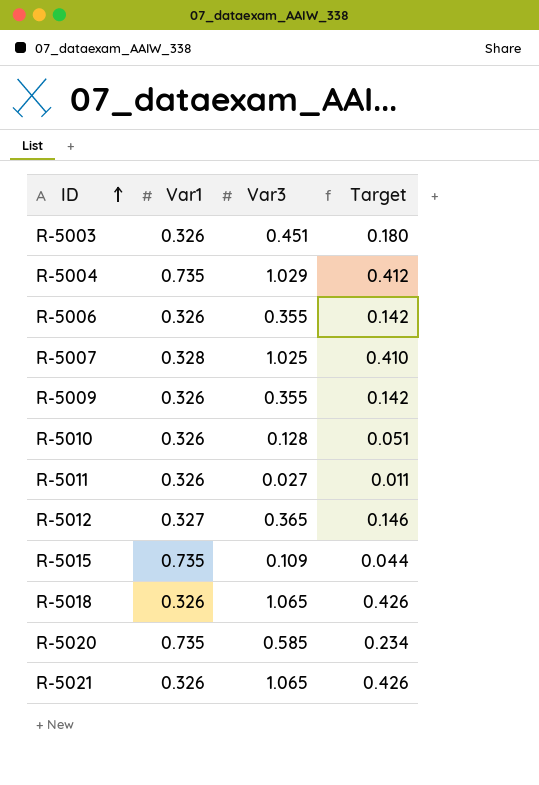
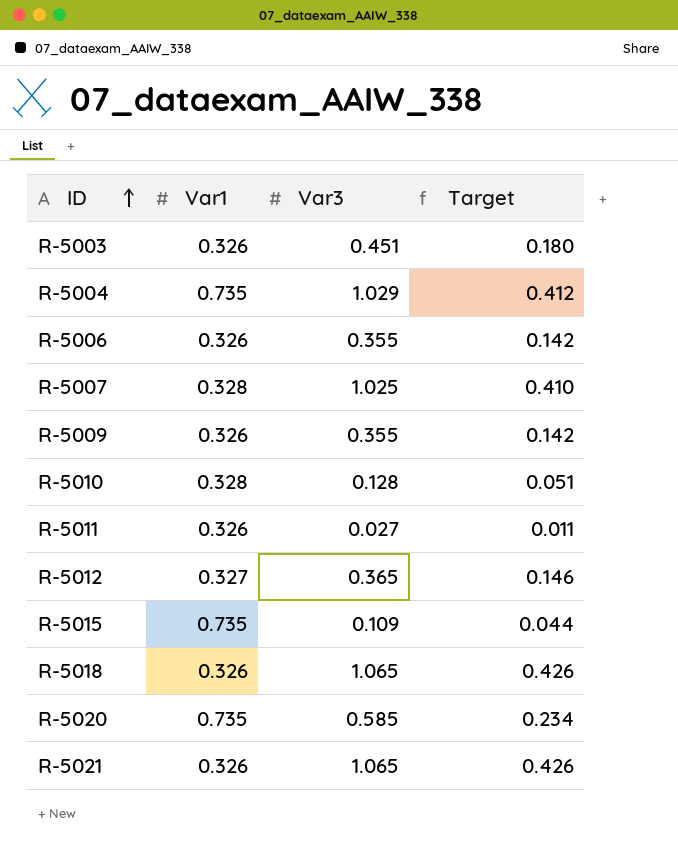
R-5010 | Var1: 0.326 -> 0.328

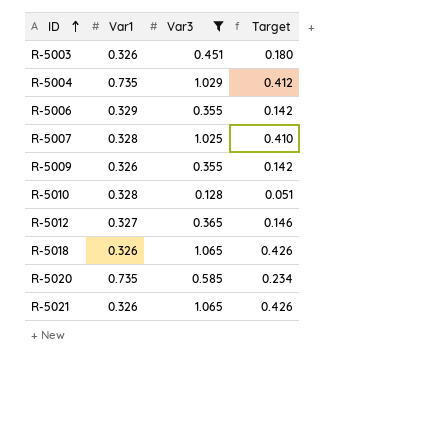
filter: none -> Var3 >= 0.128
R-5006 | Var1: 0.326 -> 0.329

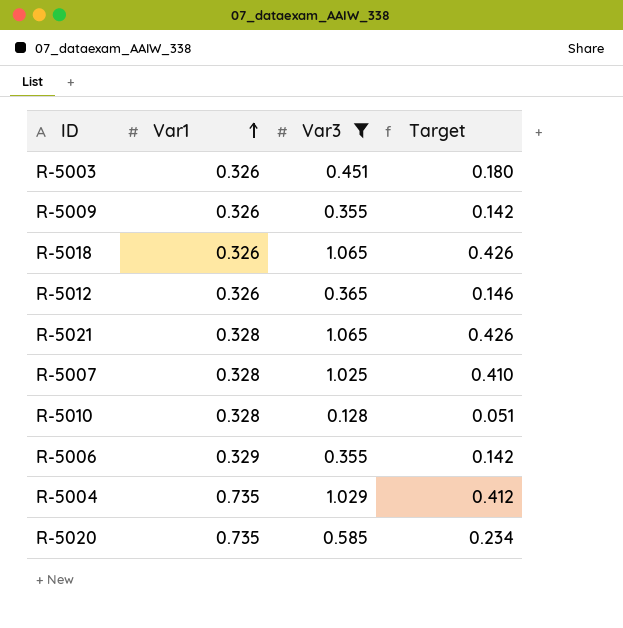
row order: ID ascending -> Var1 ascending
R-5012 | Var1: 0.327 -> 0.326
R-5021 | Var1: 0.326 -> 0.328

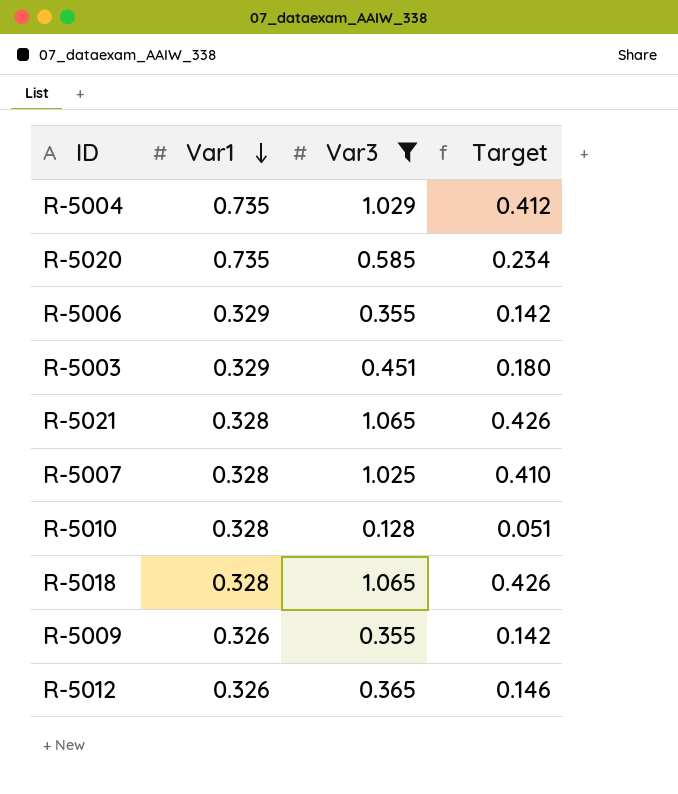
row order: Var1 ascending -> Var1 descending
R-5003 | Var1: 0.326 -> 0.329
R-5018 | Var1: 0.326 -> 0.328

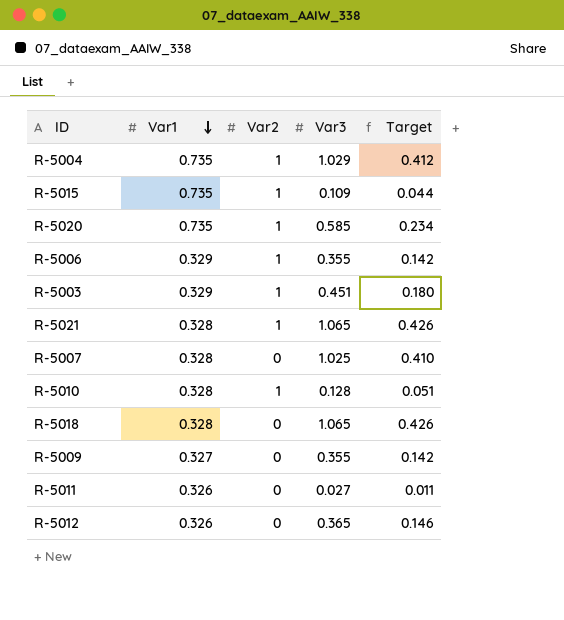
filter: Var3 >= 0.128 -> none
column Var2 | position: none -> 3
R-5009 | Var1: 0.326 -> 0.327

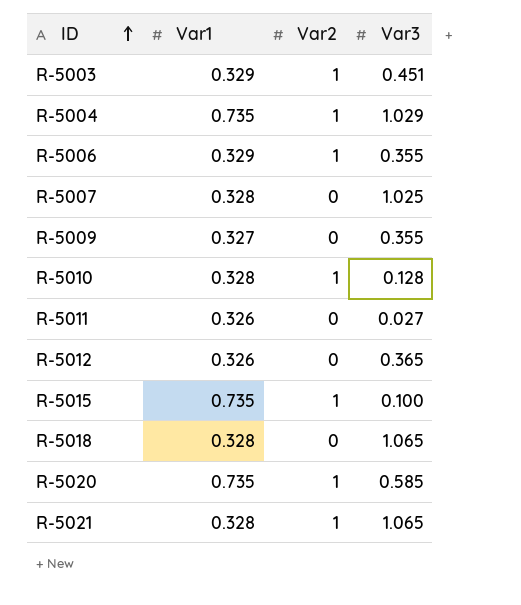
row order: Var1 descending -> ID ascending
column Target | formula: [Var3] * 0.4 -> none
R-5015 | Var3: 0.109 -> 0.100

